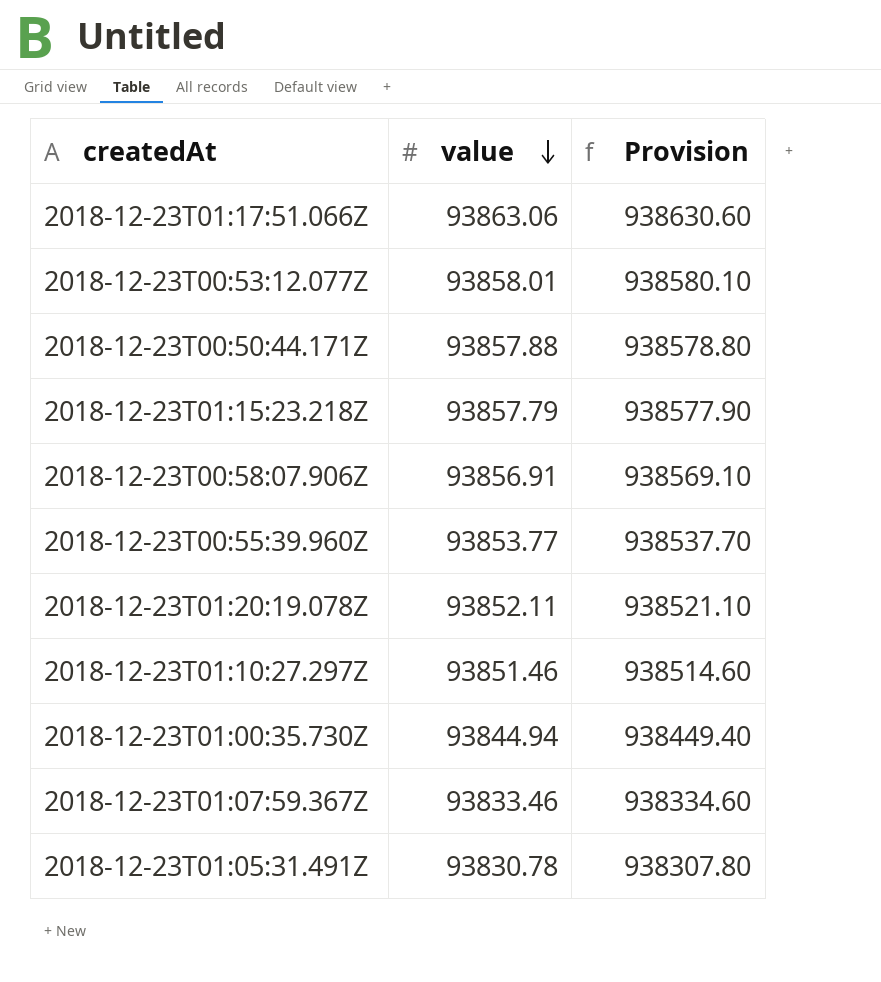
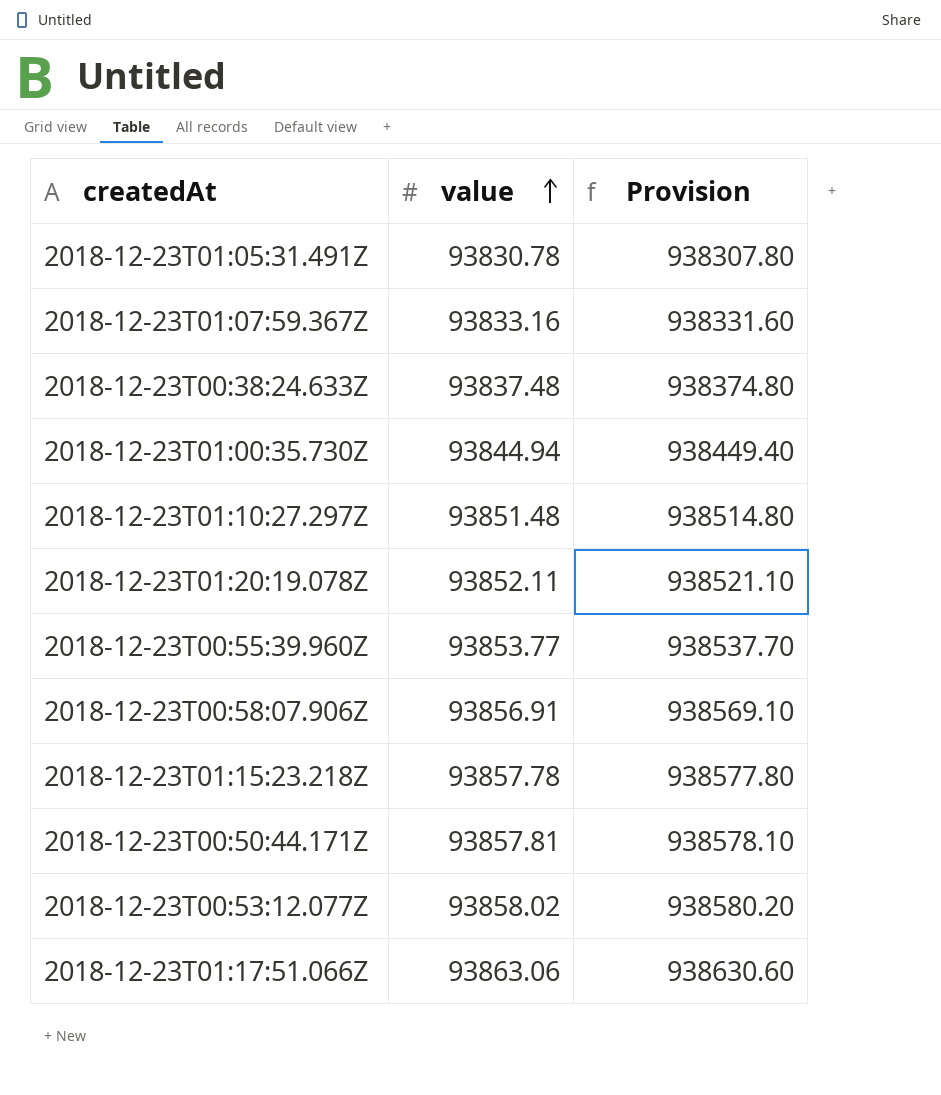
row order: value descending -> value ascending
2018-12-23T01:07:59.367Z | value: 93833.46 -> 93833.16
2018-12-23T01:07:59.367Z | Provision: 938334.60 -> 938331.60
row 2018-12-23T00:38:24.633Z: none -> 93837.48 | 938374.80
2018-12-23T01:10:27.297Z | value: 93851.46 -> 93851.48
2018-12-23T01:10:27.297Z | Provision: 938514.60 -> 938514.80
2018-12-23T01:15:23.218Z | value: 93857.79 -> 93857.78
2018-12-23T01:15:23.218Z | Provision: 938577.90 -> 938577.80
2018-12-23T00:50:44.171Z | value: 93857.88 -> 93857.81
2018-12-23T00:50:44.171Z | Provision: 938578.80 -> 938578.10
2018-12-23T00:53:12.077Z | value: 93858.01 -> 93858.02
2018-12-23T00:53:12.077Z | Provision: 938580.10 -> 938580.20

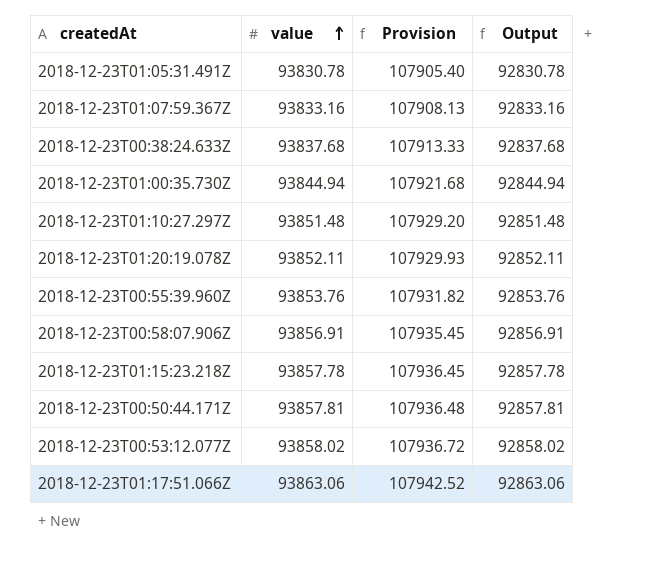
column Provision | formula: [value] * 10 -> [value] * 1.15
column Output | formula: none -> [value] - 1000
2018-12-23T00:38:24.633Z | value: 93837.48 -> 93837.68
2018-12-23T00:55:39.960Z | value: 93853.77 -> 93853.76

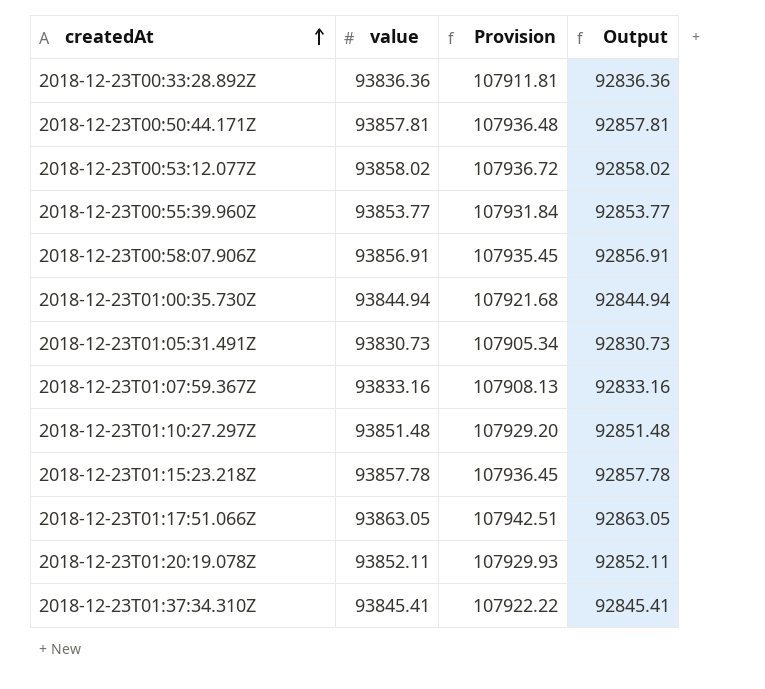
row order: value ascending -> createdAt ascending
row 2018-12-23T00:38:24.633Z: 93837.68 | 107913.33 | 92837.68 -> none
row 2018-12-23T00:33:28.892Z: none -> 93836.36 | 107911.81 | 92836.36
2018-12-23T00:55:39.960Z | value: 93853.76 -> 93853.77
2018-12-23T00:55:39.960Z | Provision: 107931.82 -> 107931.84
2018-12-23T00:55:39.960Z | Output: 92853.76 -> 92853.77
2018-12-23T01:05:31.491Z | value: 93830.78 -> 93830.73
2018-12-23T01:05:31.491Z | Provision: 107905.40 -> 107905.34
2018-12-23T01:05:31.491Z | Output: 92830.78 -> 92830.73
2018-12-23T01:17:51.066Z | value: 93863.06 -> 93863.05
2018-12-23T01:17:51.066Z | Provision: 107942.52 -> 107942.51
2018-12-23T01:17:51.066Z | Output: 92863.06 -> 92863.05
row 2018-12-23T01:37:34.310Z: none -> 93845.41 | 107922.22 | 92845.41

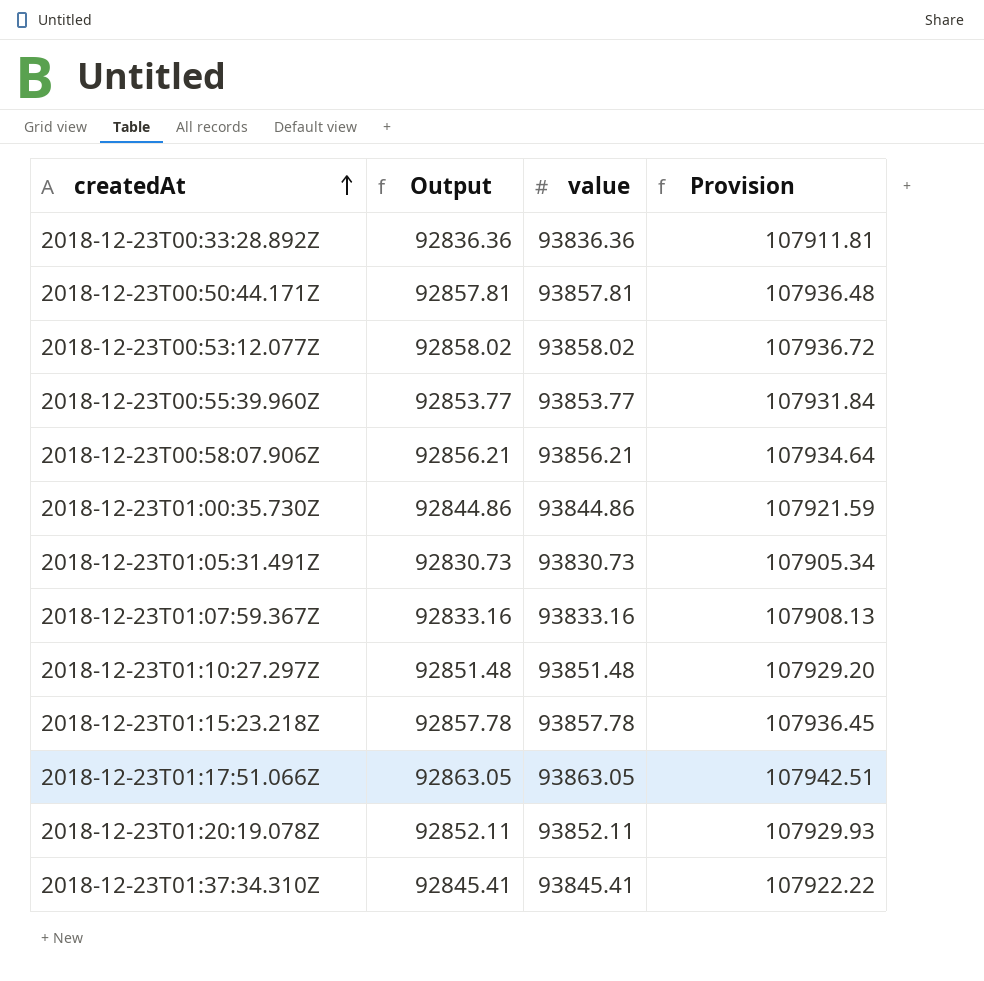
column Output | position: 4 -> 2
2018-12-23T00:58:07.906Z | Output: 92856.91 -> 92856.21
2018-12-23T00:58:07.906Z | value: 93856.91 -> 93856.21
2018-12-23T00:58:07.906Z | Provision: 107935.45 -> 107934.64
2018-12-23T01:00:35.730Z | Output: 92844.94 -> 92844.86
2018-12-23T01:00:35.730Z | value: 93844.94 -> 93844.86
2018-12-23T01:00:35.730Z | Provision: 107921.68 -> 107921.59

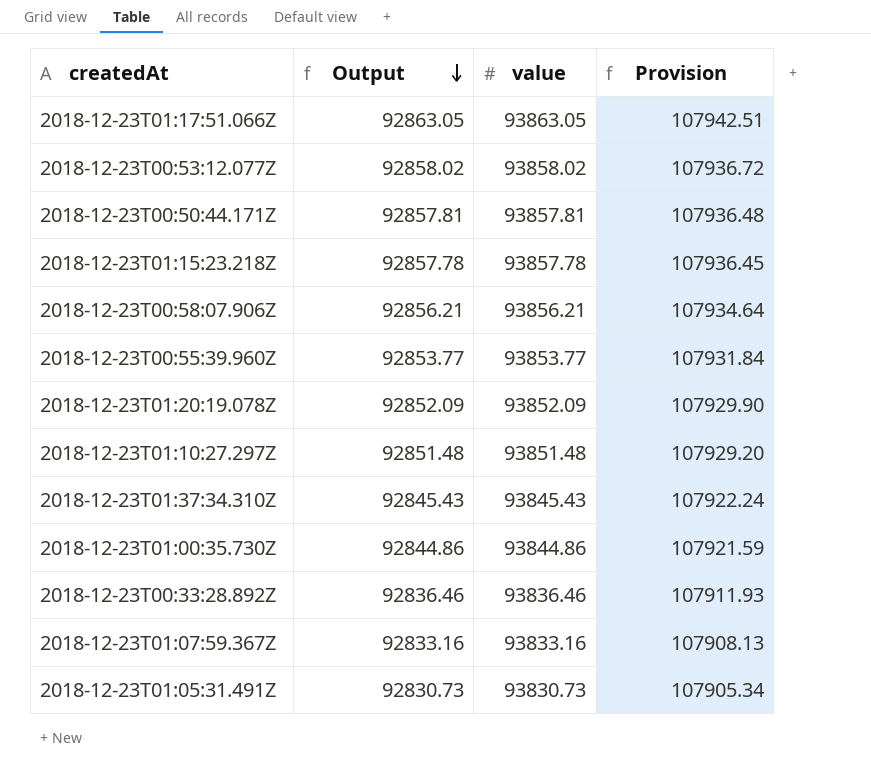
row order: createdAt ascending -> Output descending
2018-12-23T01:20:19.078Z | Output: 92852.11 -> 92852.09
2018-12-23T01:20:19.078Z | value: 93852.11 -> 93852.09
2018-12-23T01:20:19.078Z | Provision: 107929.93 -> 107929.90
2018-12-23T01:37:34.310Z | Output: 92845.41 -> 92845.43
2018-12-23T01:37:34.310Z | value: 93845.41 -> 93845.43
2018-12-23T01:37:34.310Z | Provision: 107922.22 -> 107922.24
2018-12-23T00:33:28.892Z | Output: 92836.36 -> 92836.46
2018-12-23T00:33:28.892Z | value: 93836.36 -> 93836.46
2018-12-23T00:33:28.892Z | Provision: 107911.81 -> 107911.93

